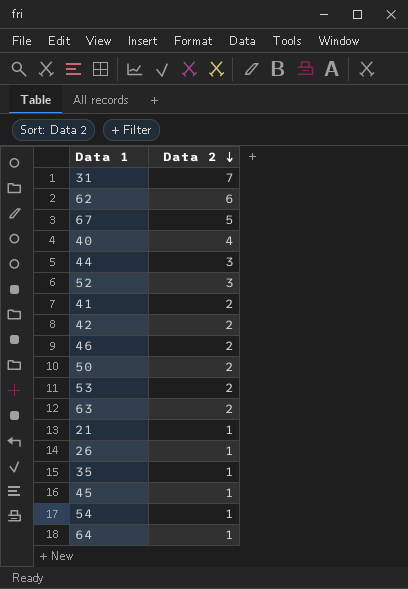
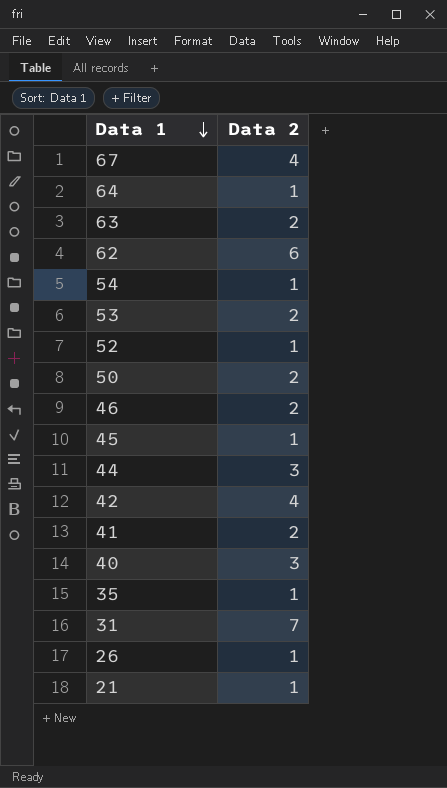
row order: Data 2 descending -> Data 1 descending
67 | Data 2: 5 -> 4
52 | Data 2: 3 -> 1
42 | Data 2: 2 -> 4
40 | Data 2: 4 -> 3

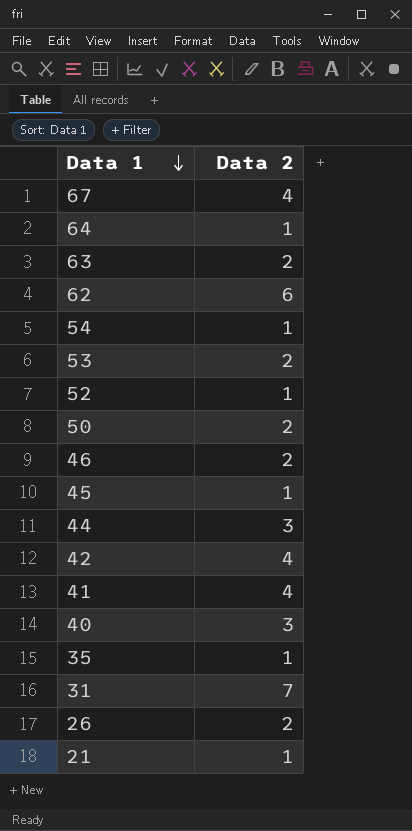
41 | Data 2: 2 -> 4
26 | Data 2: 1 -> 2

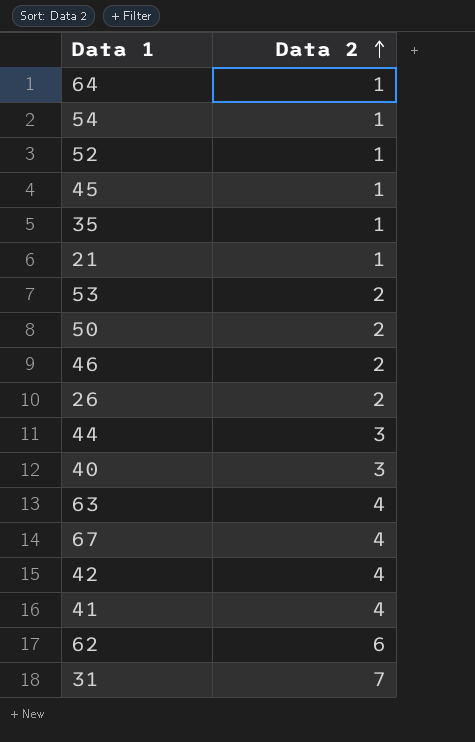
row order: Data 1 descending -> Data 2 ascending
63 | Data 2: 2 -> 4

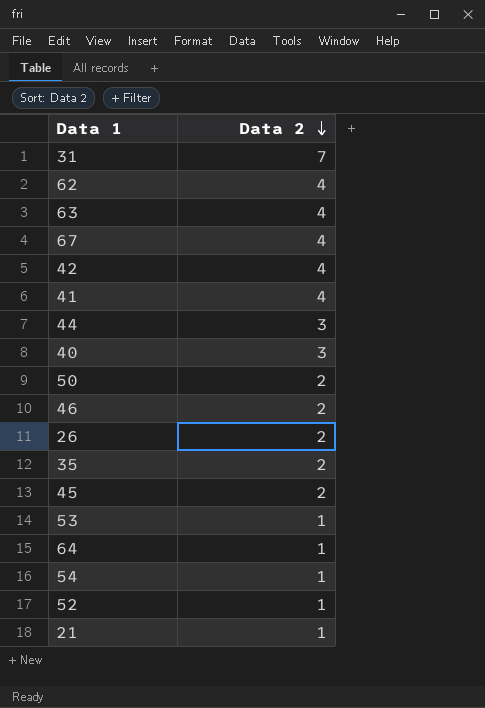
row order: Data 2 ascending -> Data 2 descending
62 | Data 2: 6 -> 4
35 | Data 2: 1 -> 2
45 | Data 2: 1 -> 2
53 | Data 2: 2 -> 1

